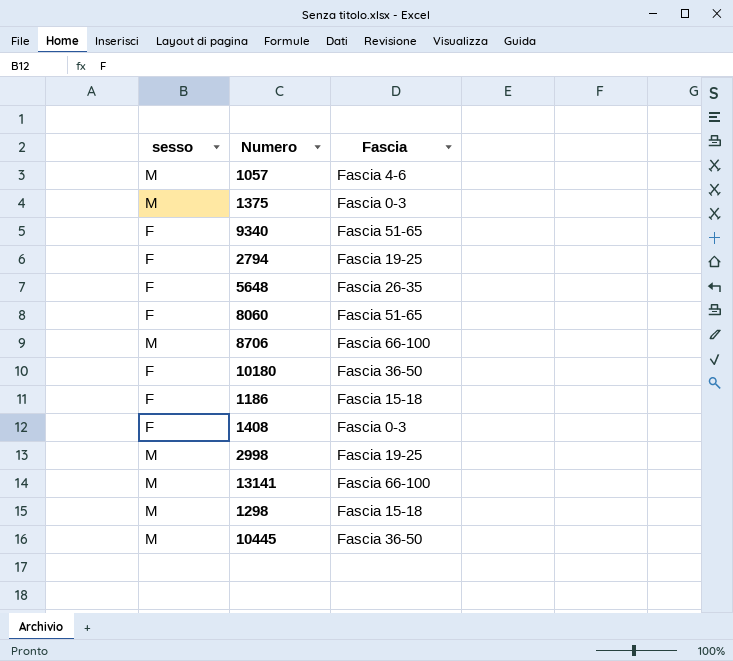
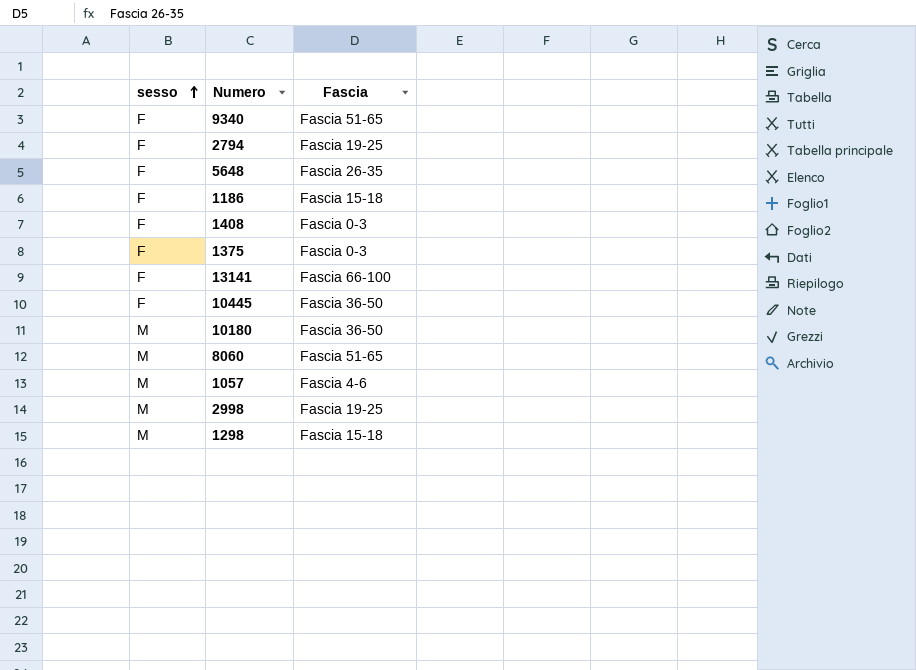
row order: none -> sesso ascending
row 8706: M | Fascia 66-100 -> none
1375 | sesso: M -> F
13141 | sesso: M -> F
10445 | sesso: M -> F
10180 | sesso: F -> M
8060 | sesso: F -> M

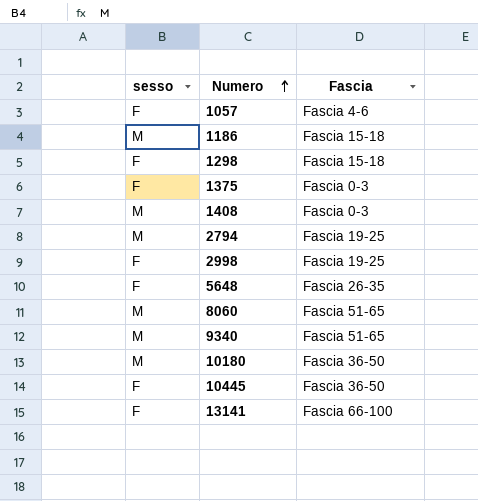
row order: sesso ascending -> Numero ascending
1057 | sesso: M -> F
1186 | sesso: F -> M
1298 | sesso: M -> F
1408 | sesso: F -> M
2794 | sesso: F -> M
2998 | sesso: M -> F
9340 | sesso: F -> M

